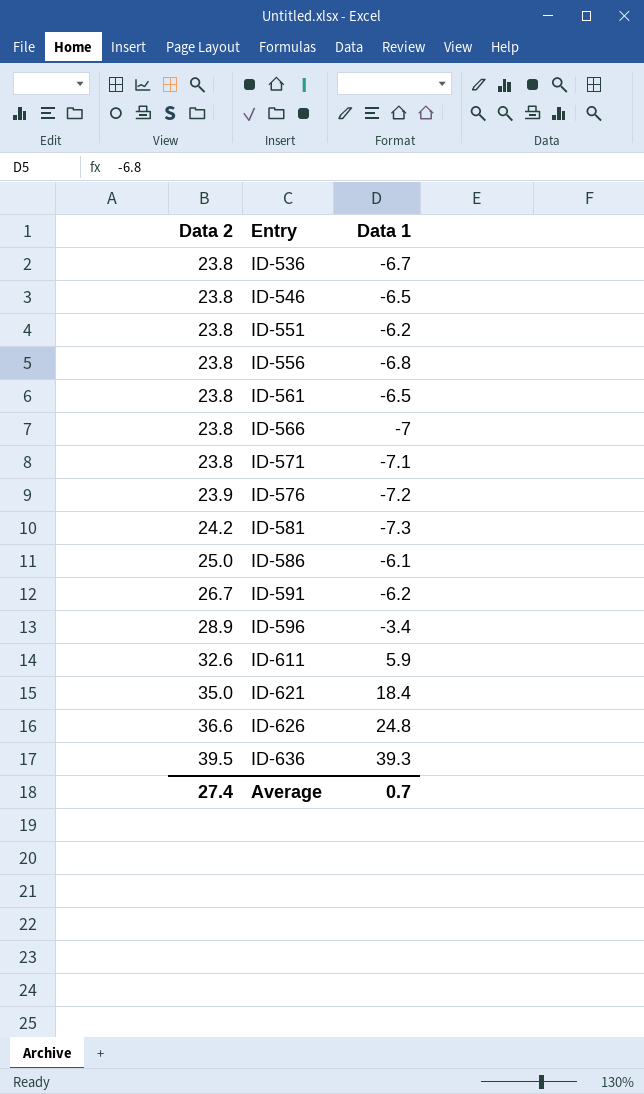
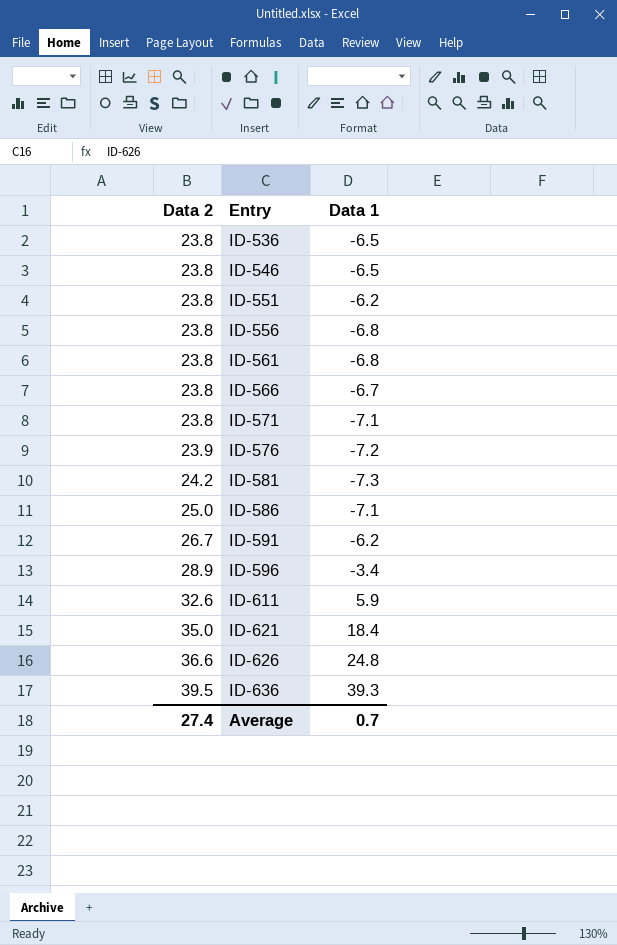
ID-536 | Data 1: -6.7 -> -6.5
ID-561 | Data 1: -6.5 -> -6.8
ID-566 | Data 1: -7 -> -6.7
ID-586 | Data 1: -6.1 -> -7.1

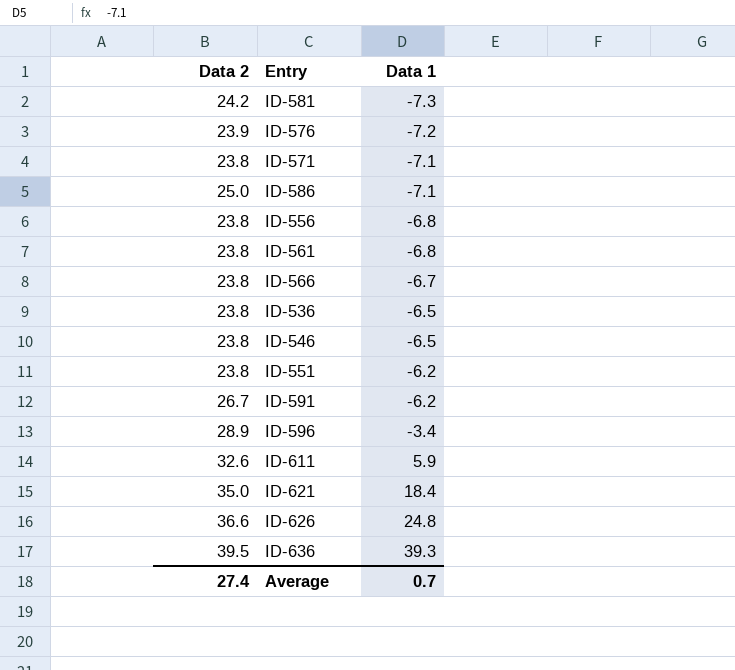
row order: Data 2 ascending -> Data 1 ascending

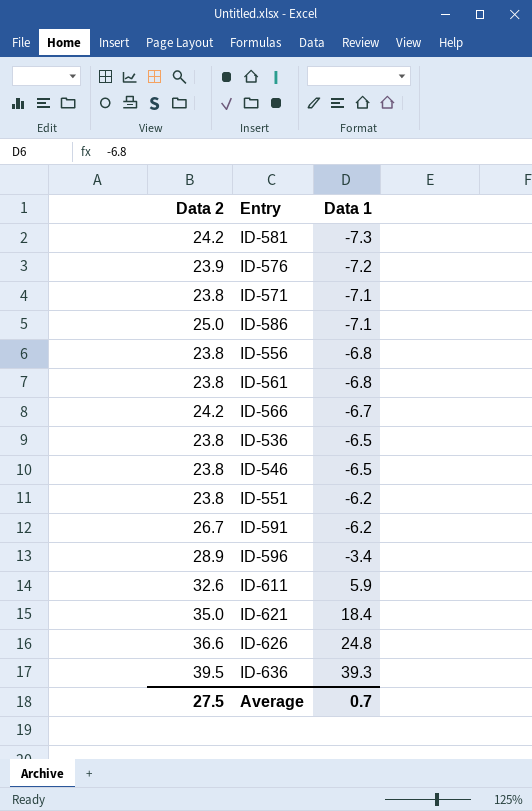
ID-566 | Data 2: 23.8 -> 24.2
Average | Data 2: 27.4 -> 27.5

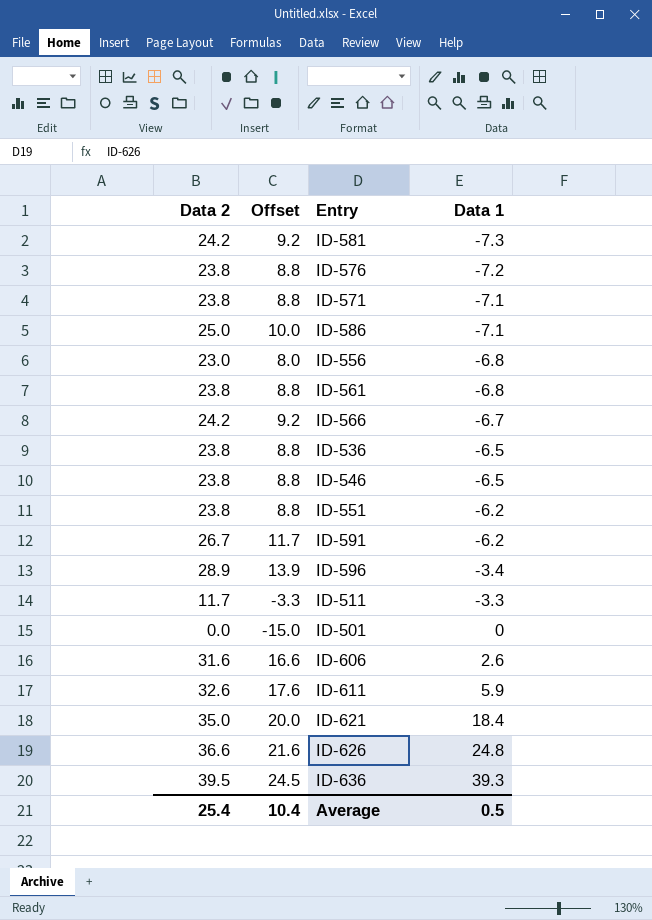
column Offset | formula: none -> [Data 2] - 15
ID-576 | Data 2: 23.9 -> 23.8
ID-556 | Data 2: 23.8 -> 23.0
row ID-511: none -> 11.7 | -3.3 | -3.3
row ID-501: none -> 0.0 | -15.0 | 0
row ID-606: none -> 31.6 | 16.6 | 2.6
Average | Data 2: 27.5 -> 25.4
Average | Data 1: 0.7 -> 0.5

